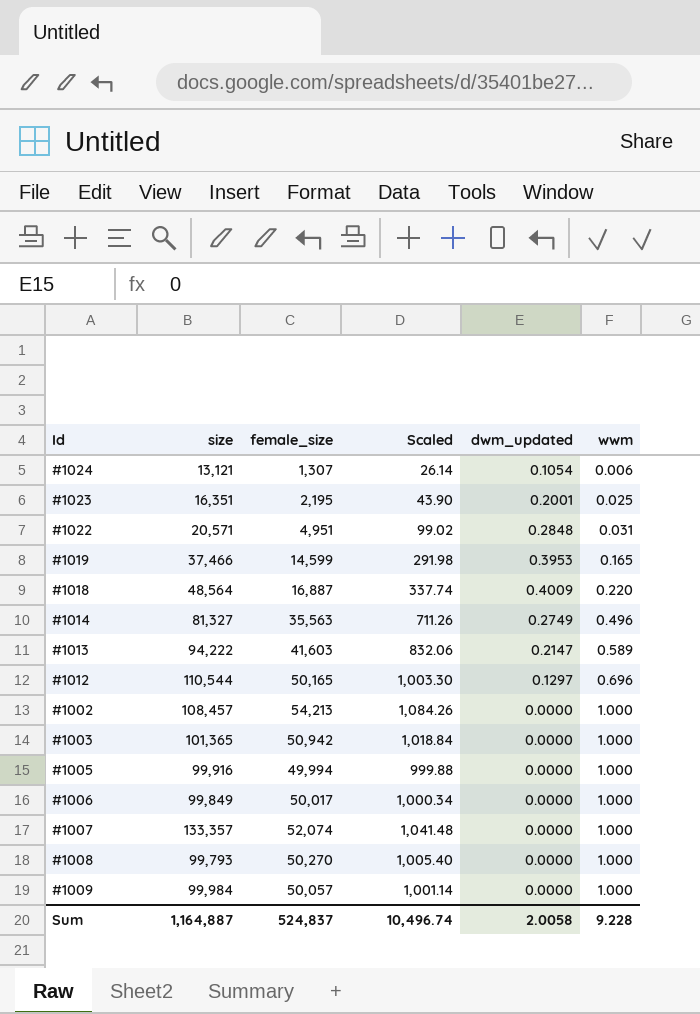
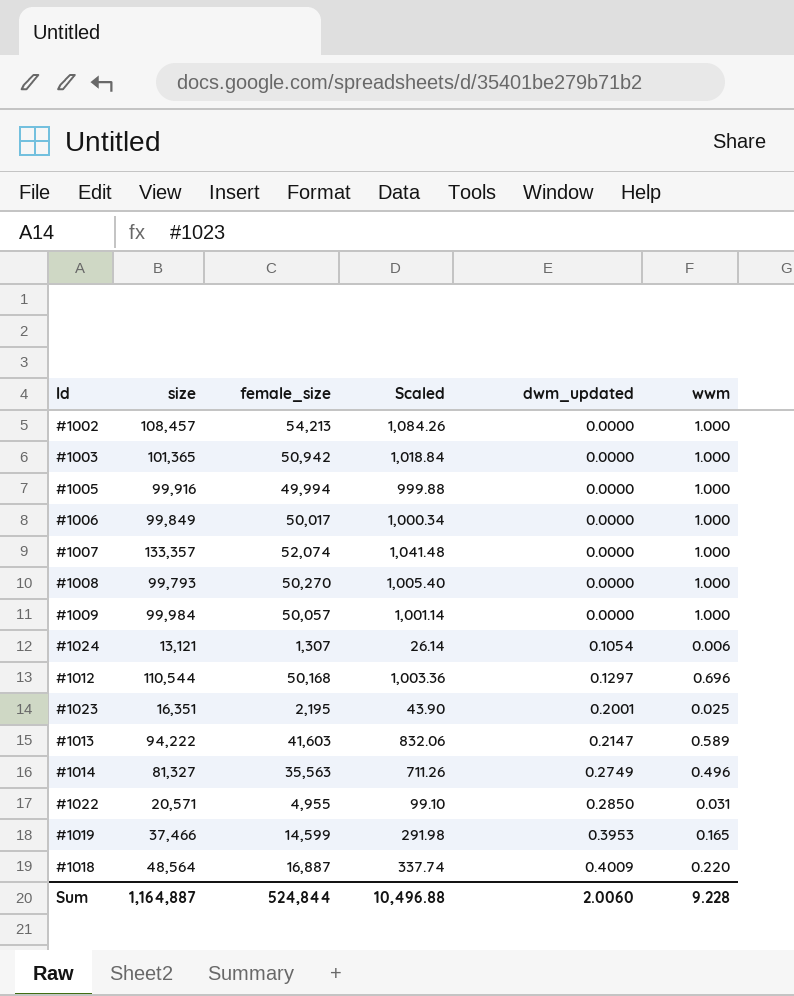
row order: wwm ascending -> dwm_updated ascending
#1012 | female_size: 50,165 -> 50,168
#1012 | Scaled: 1,003.30 -> 1,003.36
#1022 | female_size: 4,951 -> 4,955
#1022 | Scaled: 99.02 -> 99.10
#1022 | dwm_updated: 0.2848 -> 0.2850
Sum | female_size: 524,837 -> 524,844
Sum | Scaled: 10,496.74 -> 10,496.88
Sum | dwm_updated: 2.0058 -> 2.0060

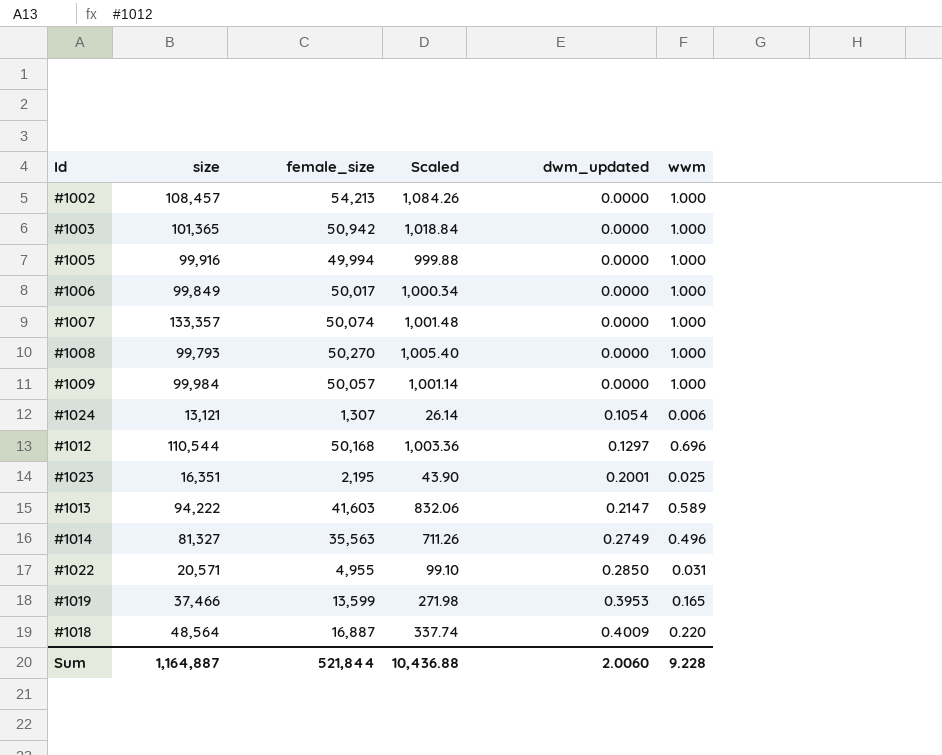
#1007 | female_size: 52,074 -> 50,074
#1007 | Scaled: 1,041.48 -> 1,001.48
#1019 | female_size: 14,599 -> 13,599
#1019 | Scaled: 291.98 -> 271.98
Sum | female_size: 524,844 -> 521,844
Sum | Scaled: 10,496.88 -> 10,436.88

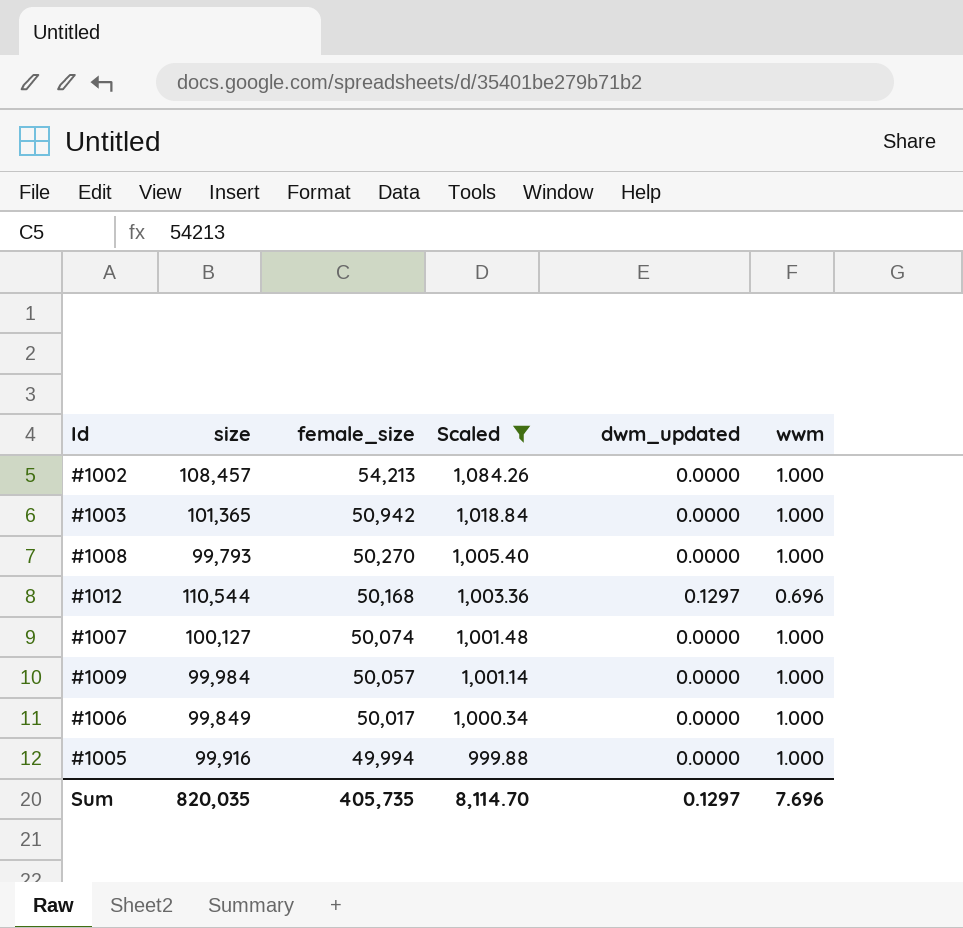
filter: none -> Scaled >= 999.88
row order: dwm_updated ascending -> female_size descending
#1007 | size: 133,357 -> 100,127
Sum | size: 1,164,887 -> 820,035
Sum | female_size: 521,844 -> 405,735
Sum | Scaled: 10,436.88 -> 8,114.70
Sum | dwm_updated: 2.0060 -> 0.1297
Sum | wwm: 9.228 -> 7.696

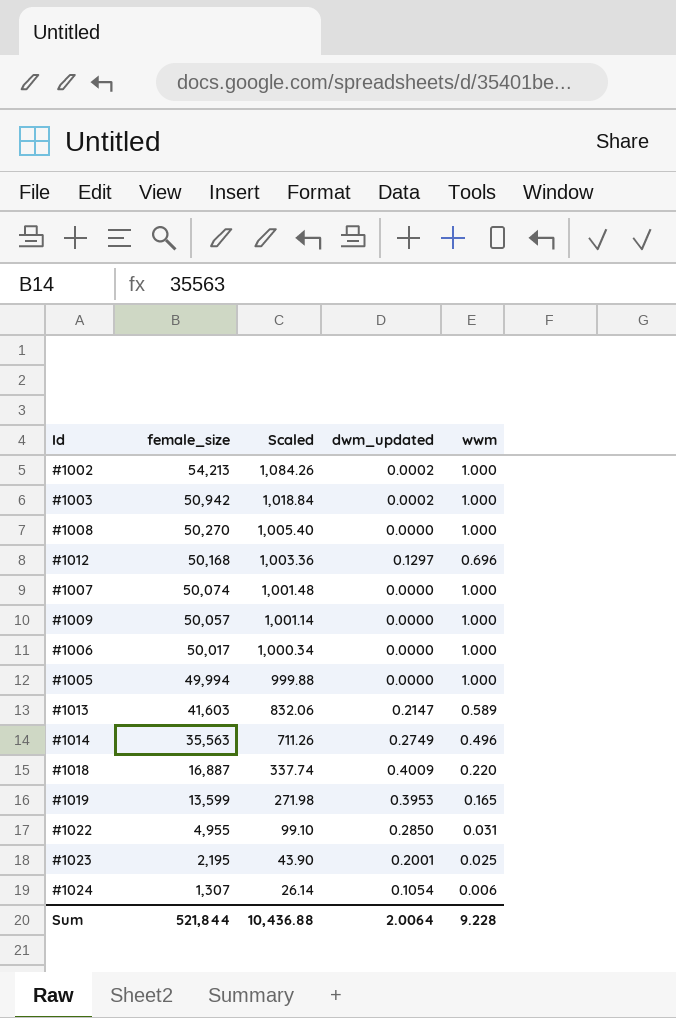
filter: Scaled >= 999.88 -> none
column size | position: 2 -> none
#1002 | dwm_updated: 0.0000 -> 0.0002
#1003 | dwm_updated: 0.0000 -> 0.0002
Sum | female_size: 405,735 -> 521,844
Sum | Scaled: 8,114.70 -> 10,436.88
Sum | dwm_updated: 0.1297 -> 2.0064
Sum | wwm: 7.696 -> 9.228

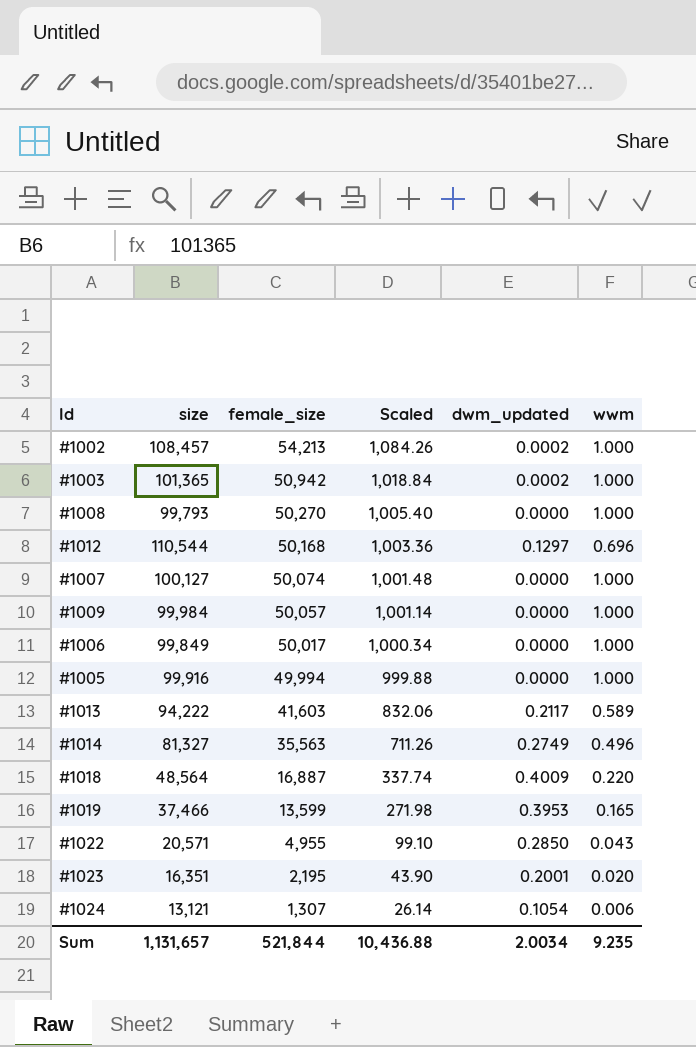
column size | position: none -> 2
#1013 | dwm_updated: 0.2147 -> 0.2117
#1022 | wwm: 0.031 -> 0.043
#1023 | wwm: 0.025 -> 0.020
Sum | dwm_updated: 2.0064 -> 2.0034
Sum | wwm: 9.228 -> 9.235

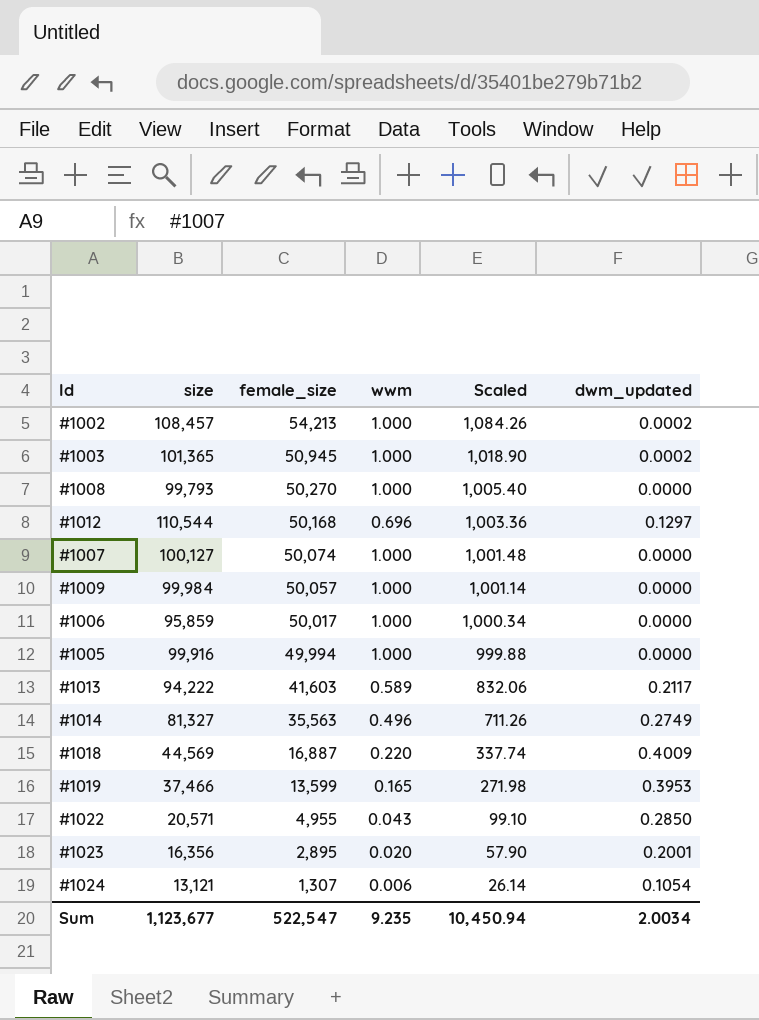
column wwm | position: 6 -> 4
#1003 | female_size: 50,942 -> 50,945
#1003 | Scaled: 1,018.84 -> 1,018.90
#1006 | size: 99,849 -> 95,859
#1018 | size: 48,564 -> 44,569
#1023 | size: 16,351 -> 16,356
#1023 | female_size: 2,195 -> 2,895
#1023 | Scaled: 43.90 -> 57.90
Sum | size: 1,131,657 -> 1,123,677
Sum | female_size: 521,844 -> 522,547
Sum | Scaled: 10,436.88 -> 10,450.94

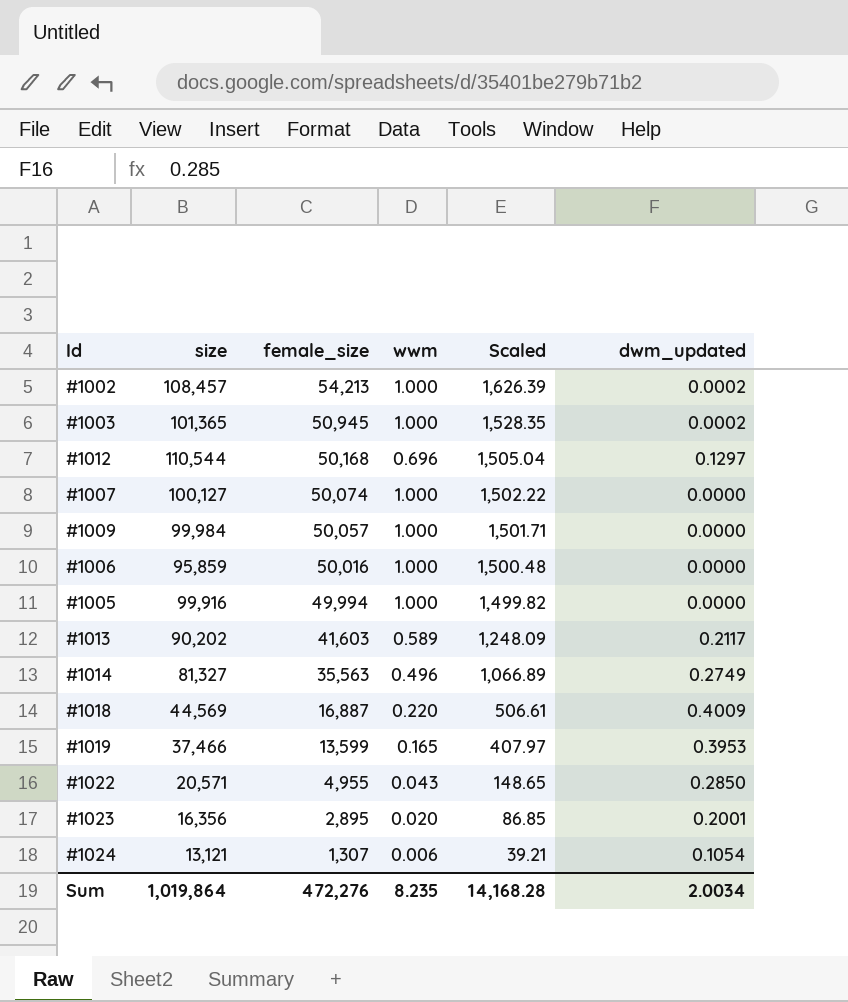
column Scaled | formula: [female_size] * 0.02 -> [female_size] * 0.03
row #1008: 99,793 | 50,270 | 1.000 | 1,005.40 | 0.0000 -> none
#1006 | female_size: 50,017 -> 50,016
#1013 | size: 94,222 -> 90,202
Sum | size: 1,123,677 -> 1,019,864
Sum | female_size: 522,547 -> 472,276
Sum | wwm: 9.235 -> 8.235
Sum | Scaled: 10,450.94 -> 14,168.28

